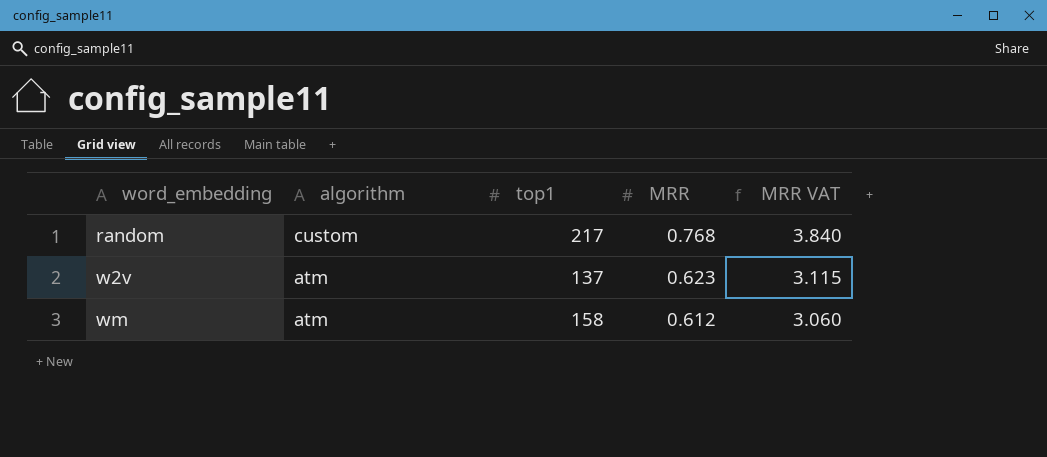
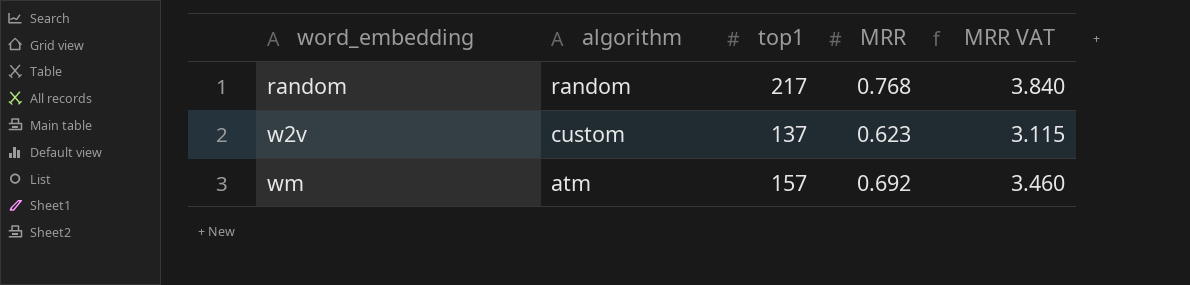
random | algorithm: custom -> random
w2v | algorithm: atm -> custom
wm | top1: 158 -> 157
wm | MRR: 0.612 -> 0.692
wm | MRR VAT: 3.060 -> 3.460

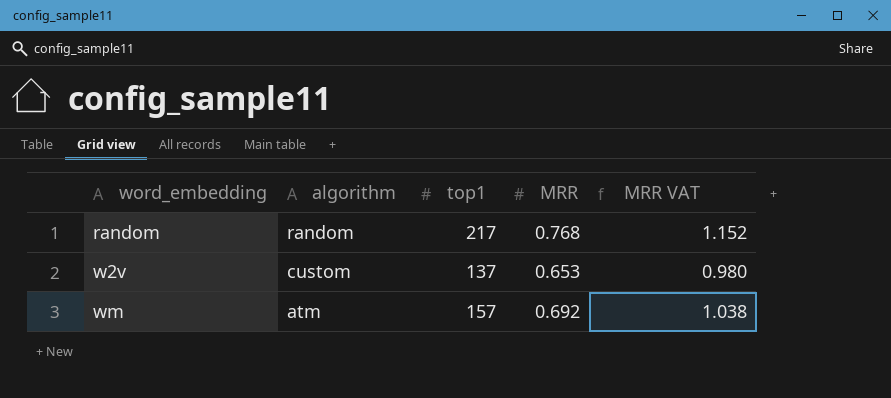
column MRR VAT | formula: [MRR] * 5 -> [MRR] * 1.5
w2v | MRR: 0.623 -> 0.653

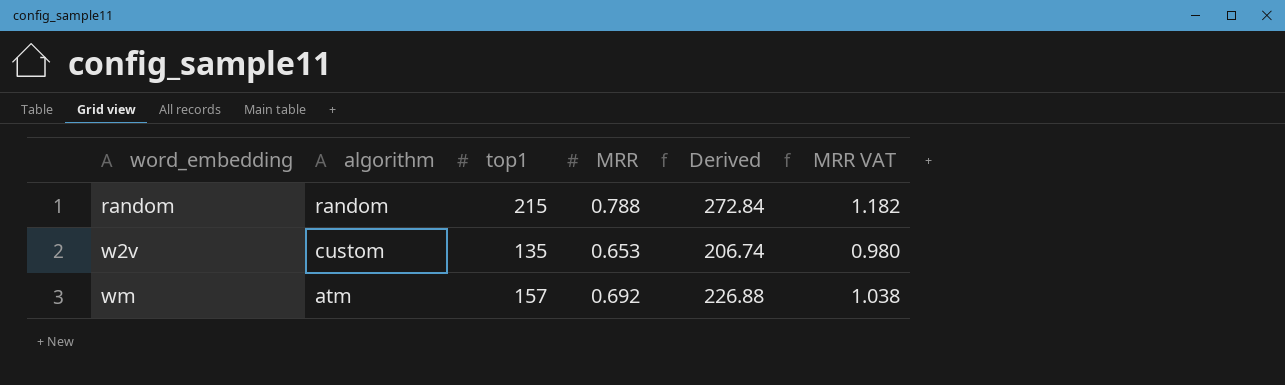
column Derived | formula: none -> [top1] / [MRR]
random | top1: 217 -> 215
random | MRR: 0.768 -> 0.788
random | MRR VAT: 1.152 -> 1.182
w2v | top1: 137 -> 135

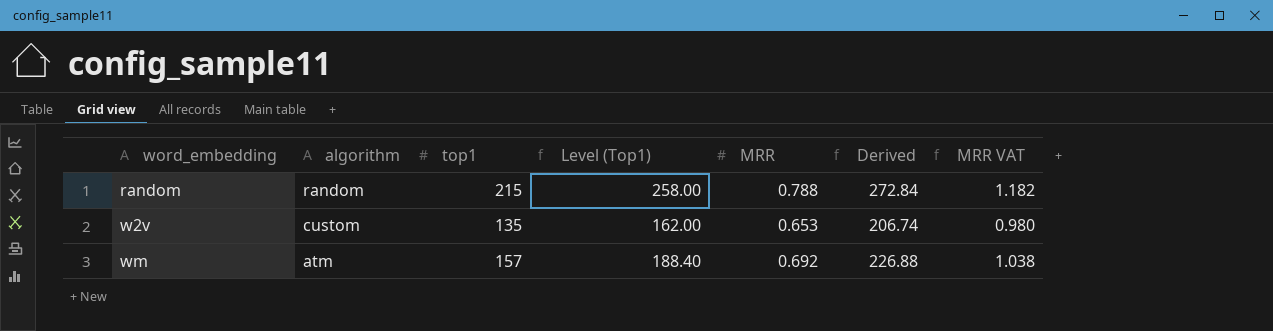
column Level (Top1) | formula: none -> [top1] * 1.2

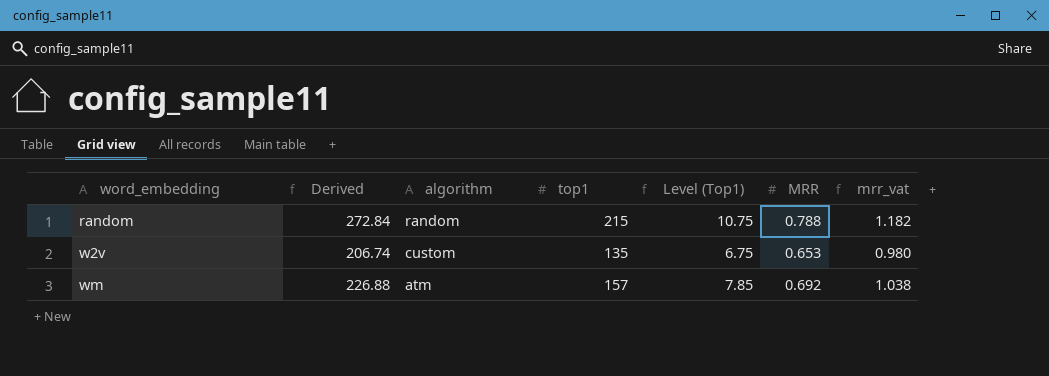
column Derived | position: 6 -> 2
column Level (Top1) | formula: [top1] * 1.2 -> [top1] * 0.05
column name: MRR VAT -> mrr_vat

